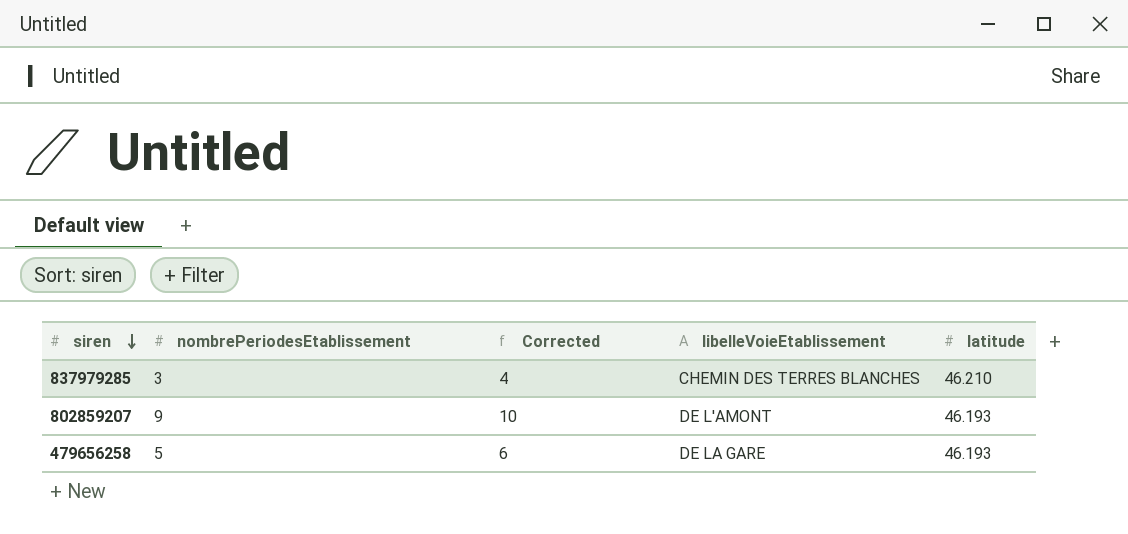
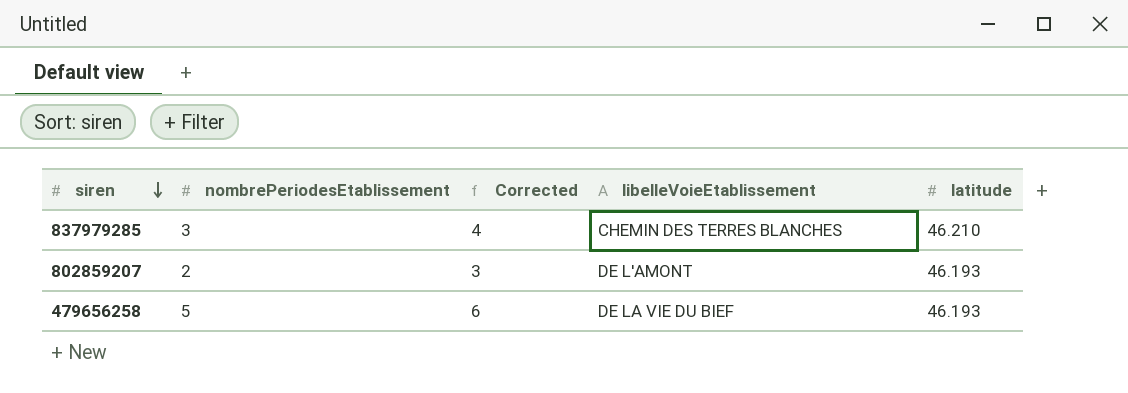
802859207 | nombrePeriodesEtablissement: 9 -> 2
802859207 | Corrected: 10 -> 3
479656258 | libelleVoieEtablissement: DE LA GARE -> DE LA VIE DU BIEF

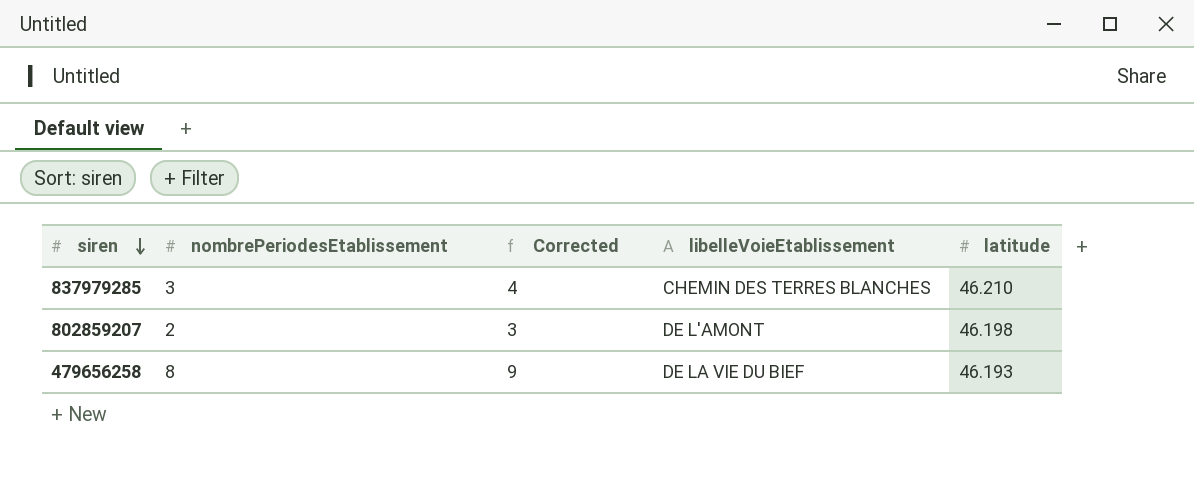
802859207 | latitude: 46.193 -> 46.198
479656258 | nombrePeriodesEtablissement: 5 -> 8
479656258 | Corrected: 6 -> 9

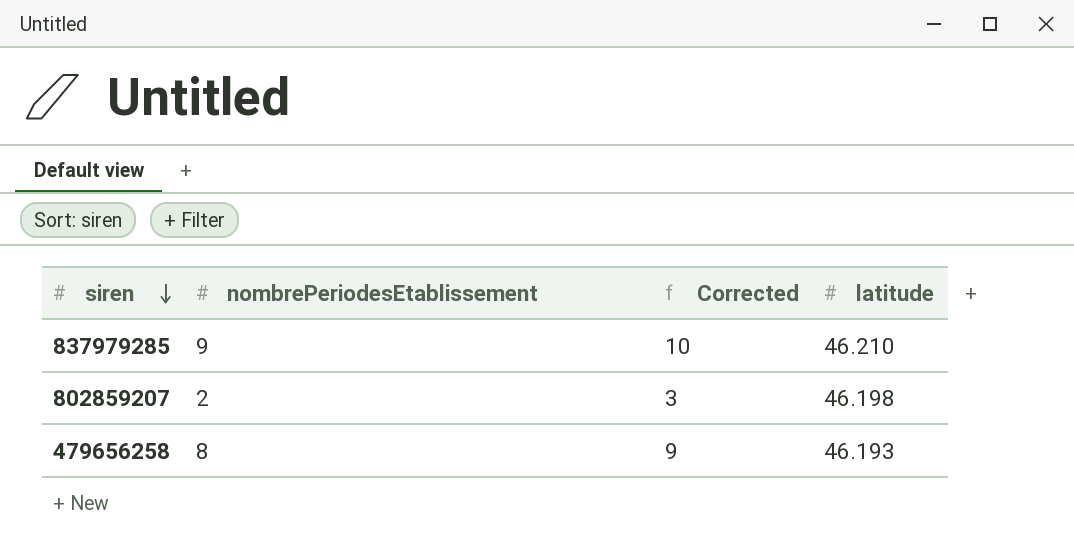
column libelleVoieEtablissement | position: 4 -> none
837979285 | nombrePeriodesEtablissement: 3 -> 9
837979285 | Corrected: 4 -> 10

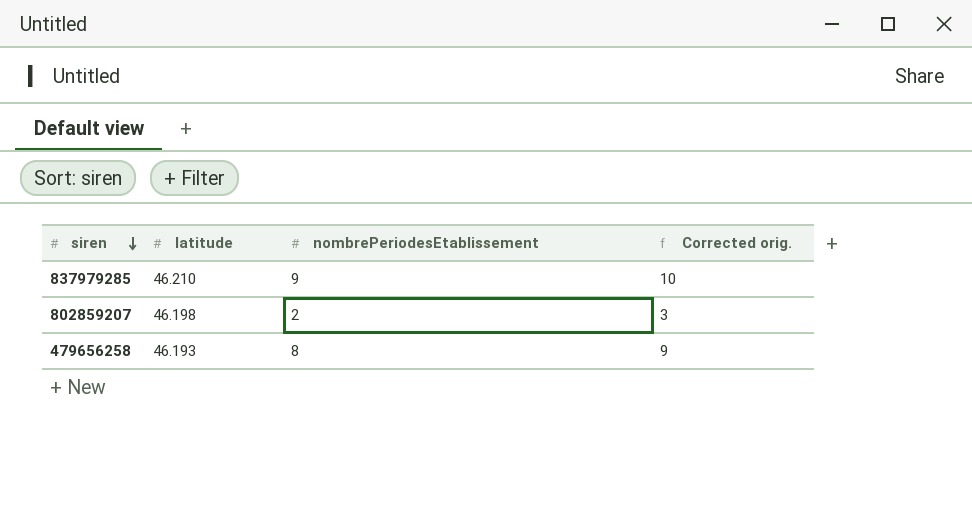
column latitude | position: 4 -> 2
column name: Corrected -> Corrected orig.

